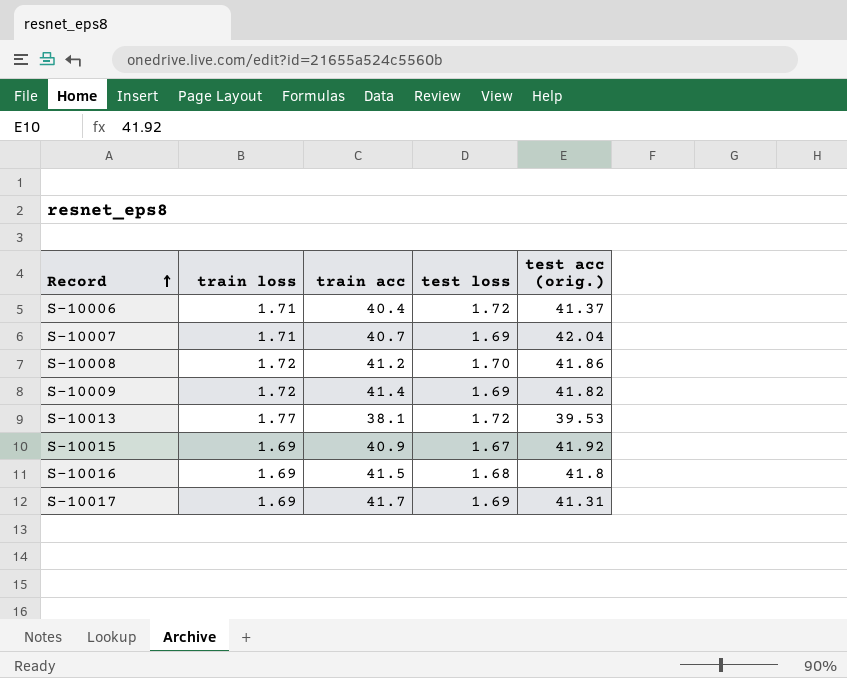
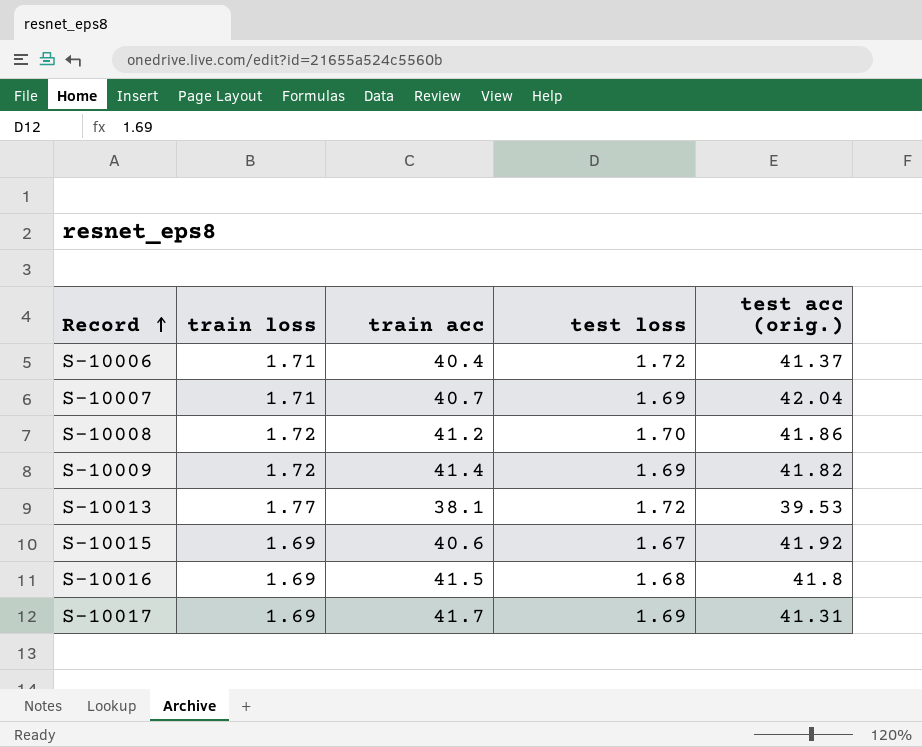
S-10015 | train acc: 40.9 -> 40.6

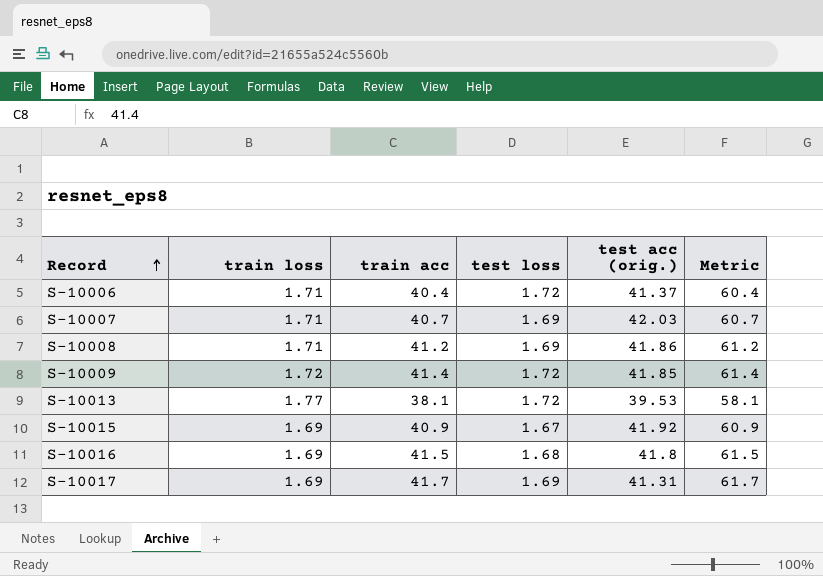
column Metric | formula: none -> [train acc] + 20
S-10007 | test acc (orig.): 42.04 -> 42.03
S-10008 | train loss: 1.72 -> 1.71
S-10008 | test loss: 1.70 -> 1.69
S-10009 | test loss: 1.69 -> 1.72
S-10009 | test acc (orig.): 41.82 -> 41.85
S-10015 | train acc: 40.6 -> 40.9

